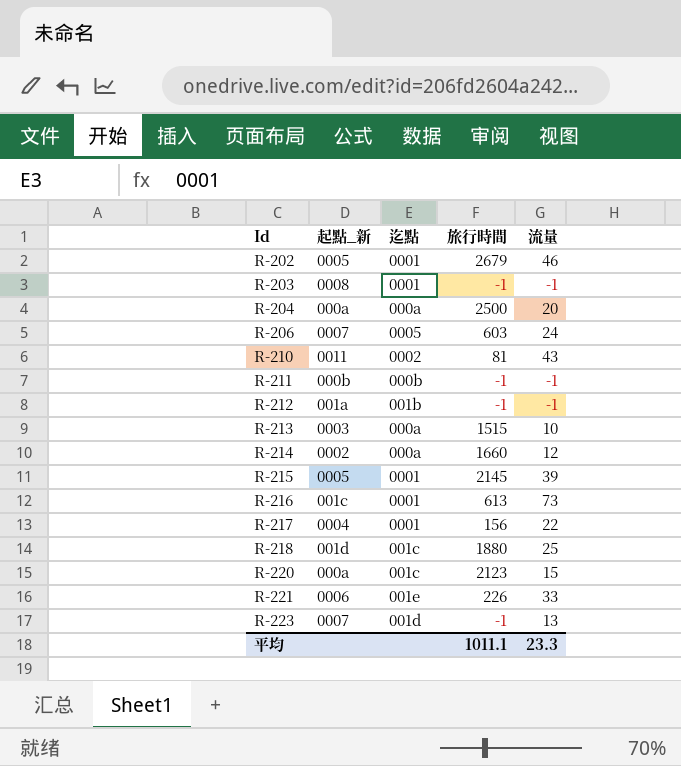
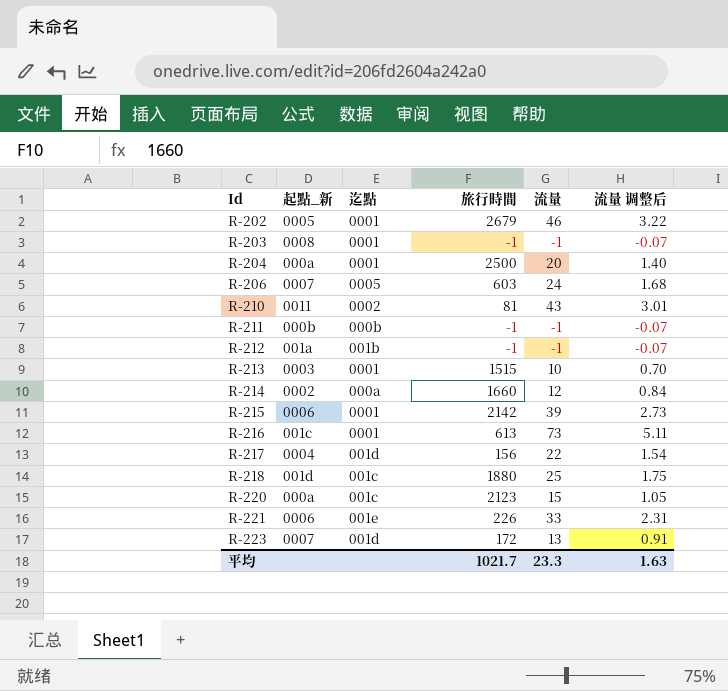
column 流量 调整后 | formula: none -> [流量] * 0.07
R-204 | 迄點: 000a -> 0001
R-213 | 迄點: 000a -> 0001
R-215 | 起點_新: 0005 -> 0006
R-215 | 旅行時間: 2145 -> 2142
R-217 | 迄點: 0001 -> 001d
R-223 | 旅行時間: -1 -> 172
平均 | 旅行時間: 1011.1 -> 1021.7

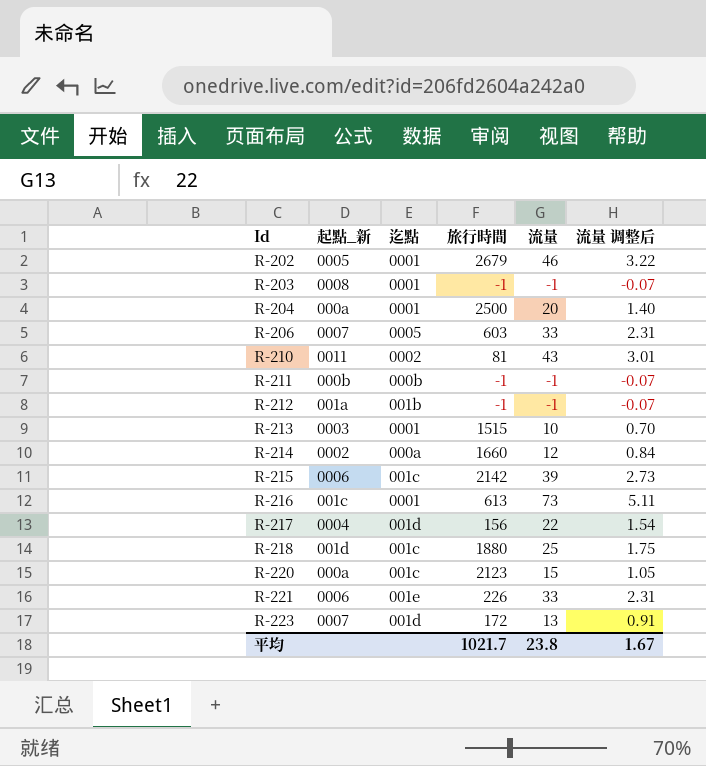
R-206 | 流量: 24 -> 33
R-206 | 流量 调整后: 1.68 -> 2.31
R-215 | 迄點: 0001 -> 001c
平均 | 流量: 23.3 -> 23.8
平均 | 流量 调整后: 1.63 -> 1.67

